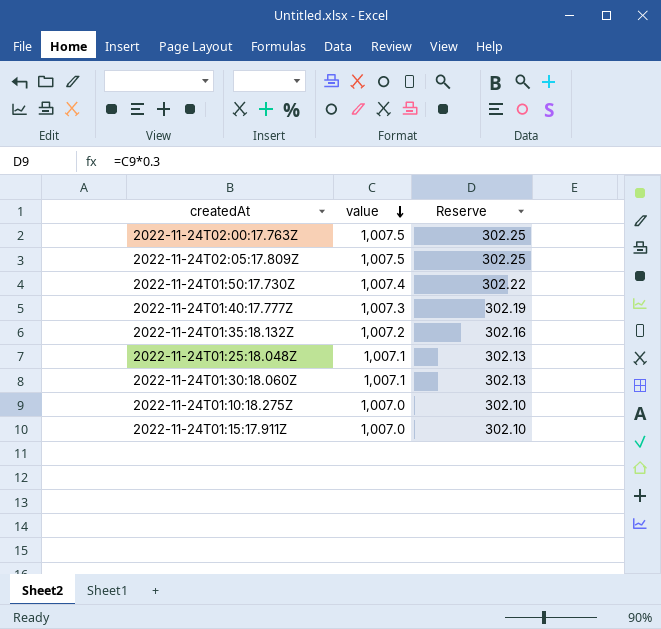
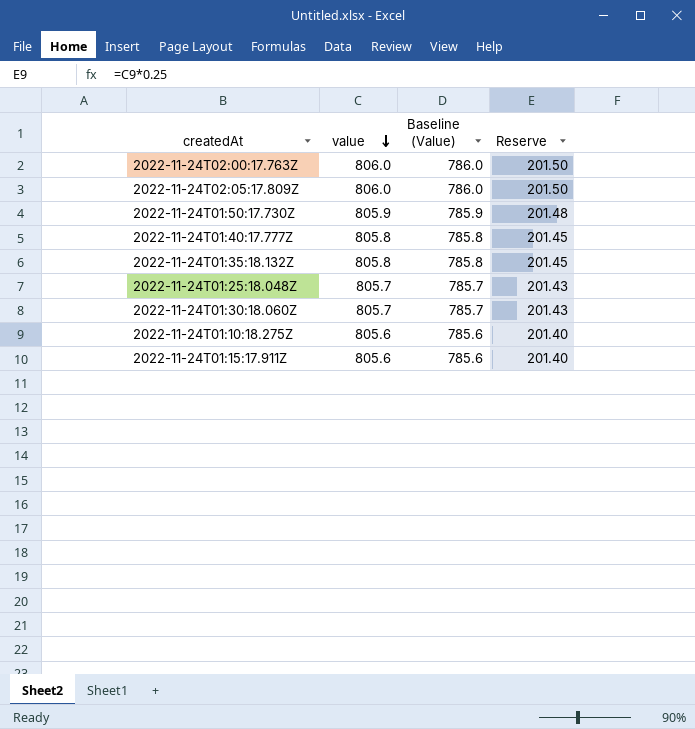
column Baseline (Value) | formula: none -> [value] - 20
column Reserve | formula: [value] * 0.3 -> [value] * 0.25
2022-11-24T02:00:17.763Z | value: 1,007.5 -> 806.0
2022-11-24T02:05:17.809Z | value: 1,007.5 -> 806.0
2022-11-24T01:50:17.730Z | value: 1,007.4 -> 805.9
2022-11-24T01:40:17.777Z | value: 1,007.3 -> 805.8
2022-11-24T01:35:18.132Z | value: 1,007.2 -> 805.8
2022-11-24T01:25:18.048Z | value: 1,007.1 -> 805.7
2022-11-24T01:30:18.060Z | value: 1,007.1 -> 805.7
2022-11-24T01:10:18.275Z | value: 1,007.0 -> 805.6
2022-11-24T01:15:17.911Z | value: 1,007.0 -> 805.6

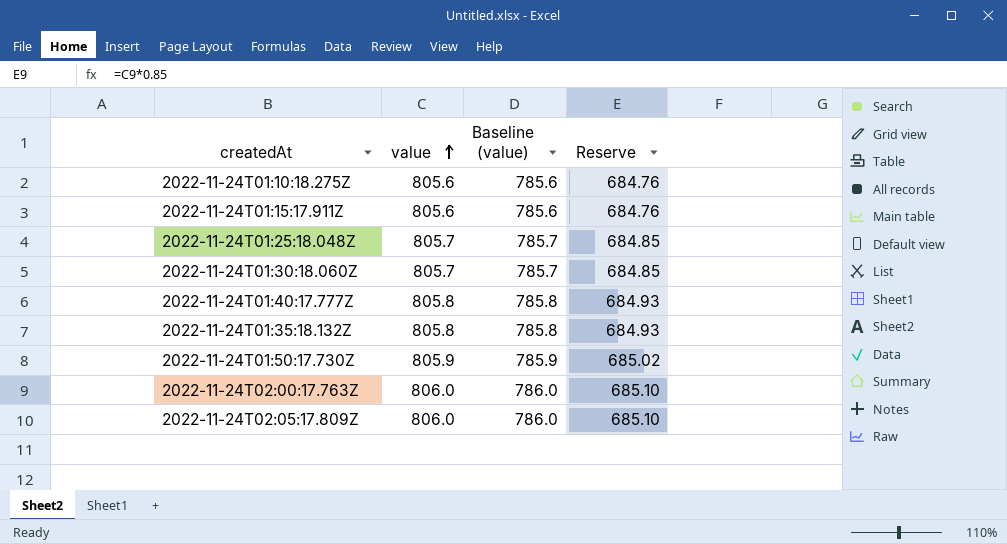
row order: value descending -> value ascending
column name: Baseline (Value) -> Baseline (value)
column Reserve | formula: [value] * 0.25 -> [value] * 0.85

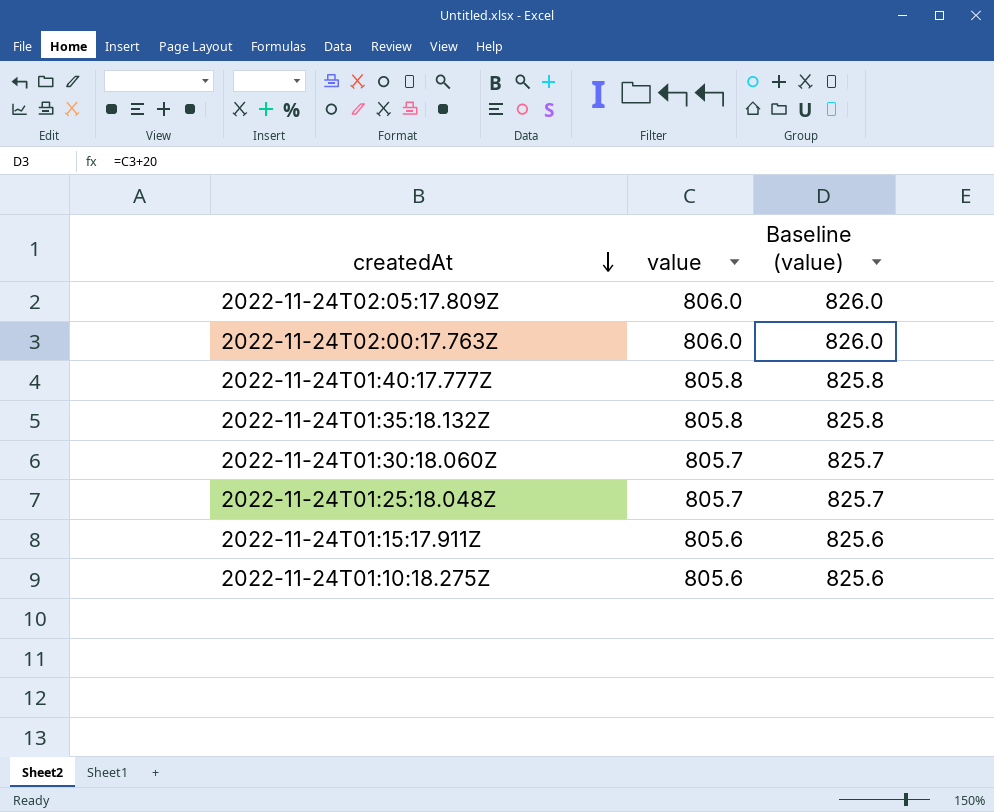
row order: value ascending -> createdAt descending
column Reserve | formula: [value] * 0.85 -> none
column Baseline (value) | formula: [value] - 20 -> [value] + 20
row 2022-11-24T01:50:17.730Z: 805.9 | 785.9 | 685.02 -> none

